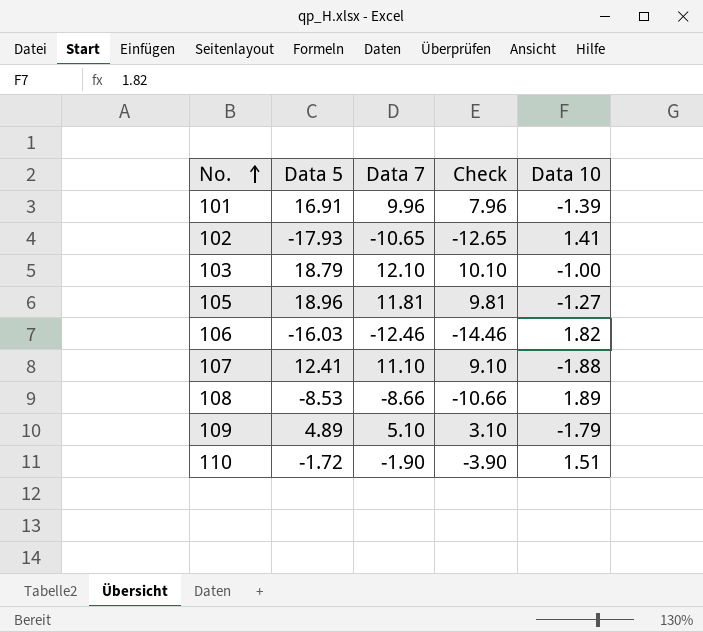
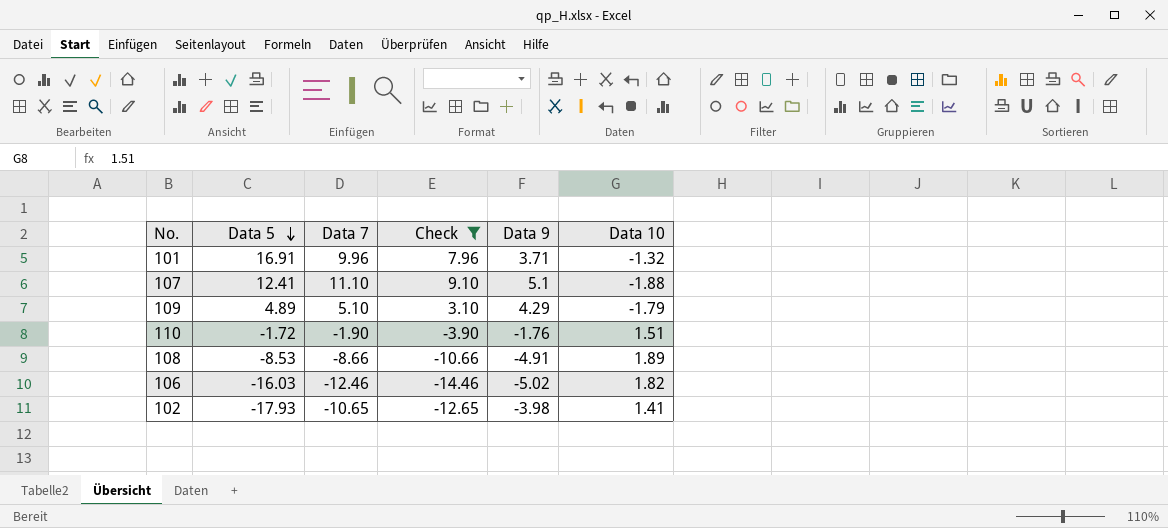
filter: none -> Check <= 9.10
row order: No. ascending -> Data 5 descending
column Data 9 | position: none -> 5
101 | Data 10: -1.39 -> -1.32

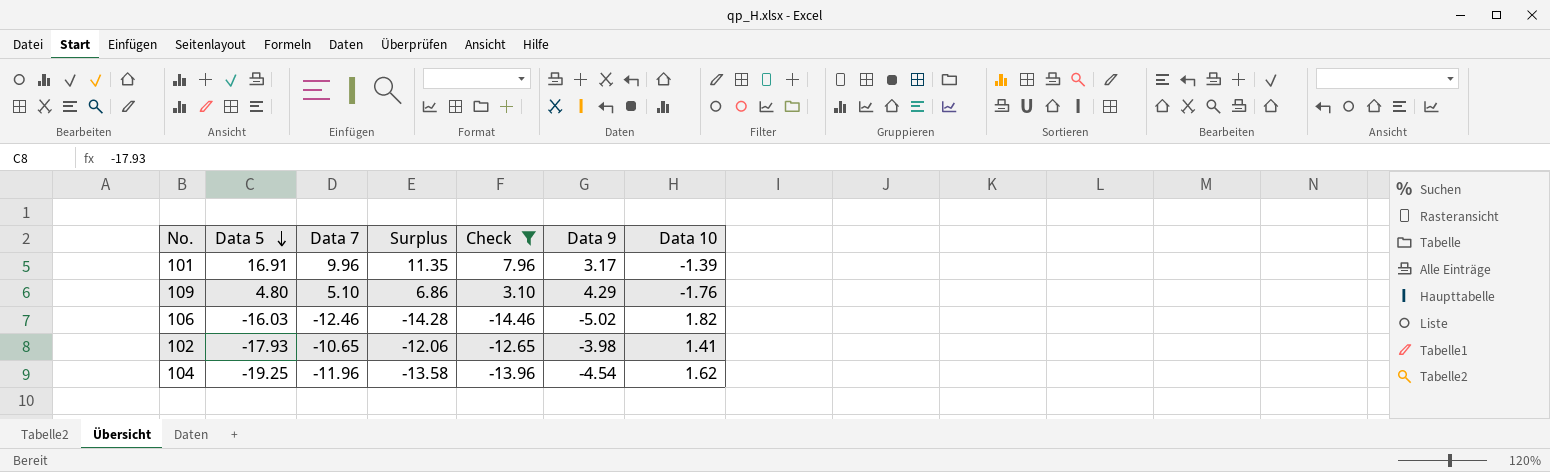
column Surplus | formula: none -> [Data 7] - [Data 10]
row 107: 12.41 | 11.10 | 9.10 | 5.1 | -1.88 -> none
row 110: -1.72 | -1.90 | -3.90 | -1.76 | 1.51 -> none
row 108: -8.53 | -8.66 | -10.66 | -4.91 | 1.89 -> none
101 | Data 9: 3.71 -> 3.17
101 | Data 10: -1.32 -> -1.39
109 | Data 5: 4.89 -> 4.80
109 | Data 10: -1.79 -> -1.76
row 104: none -> -19.25 | -11.96 | -13.58 | -13.96 | -4.54 | 1.62

